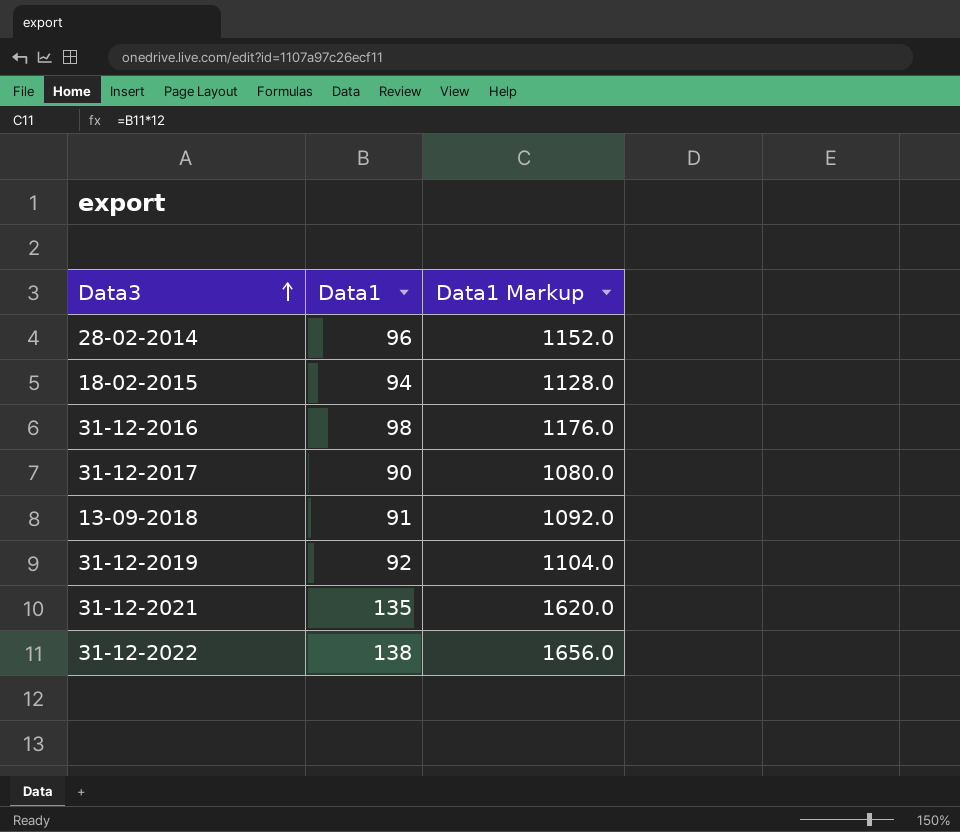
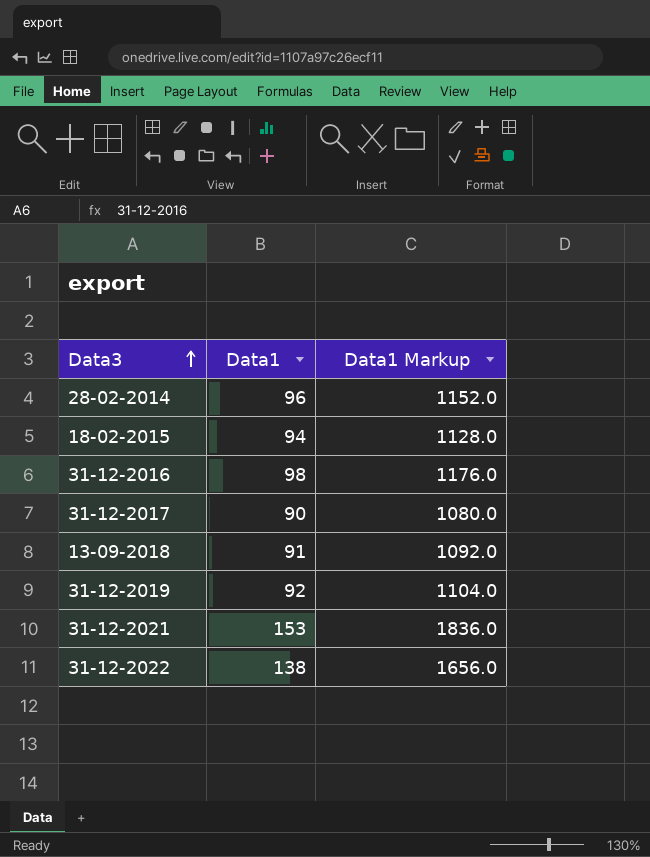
31-12-2021 | Data1: 135 -> 153
31-12-2021 | Data1 Markup: 1620.0 -> 1836.0

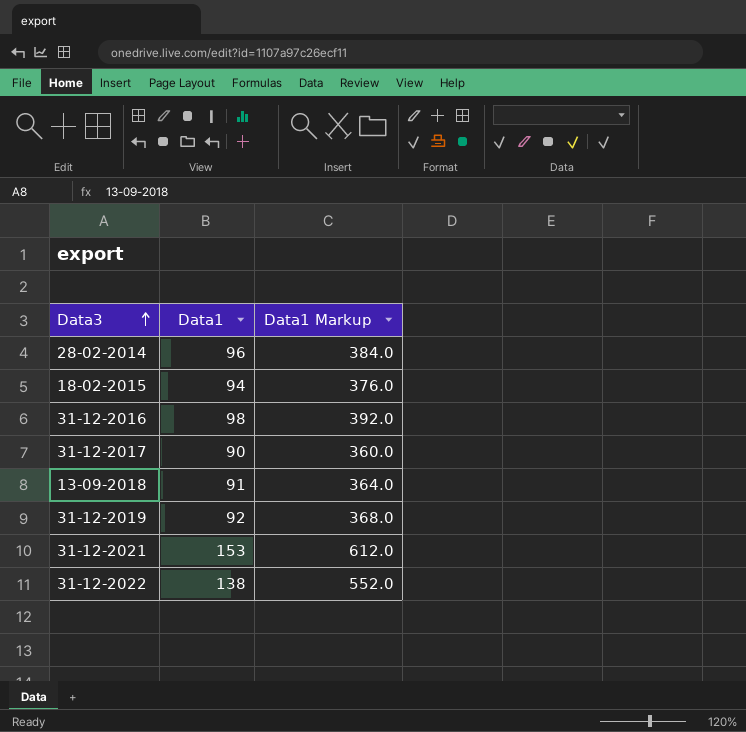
column Data1 Markup | formula: [Data1] * 12 -> [Data1] * 4

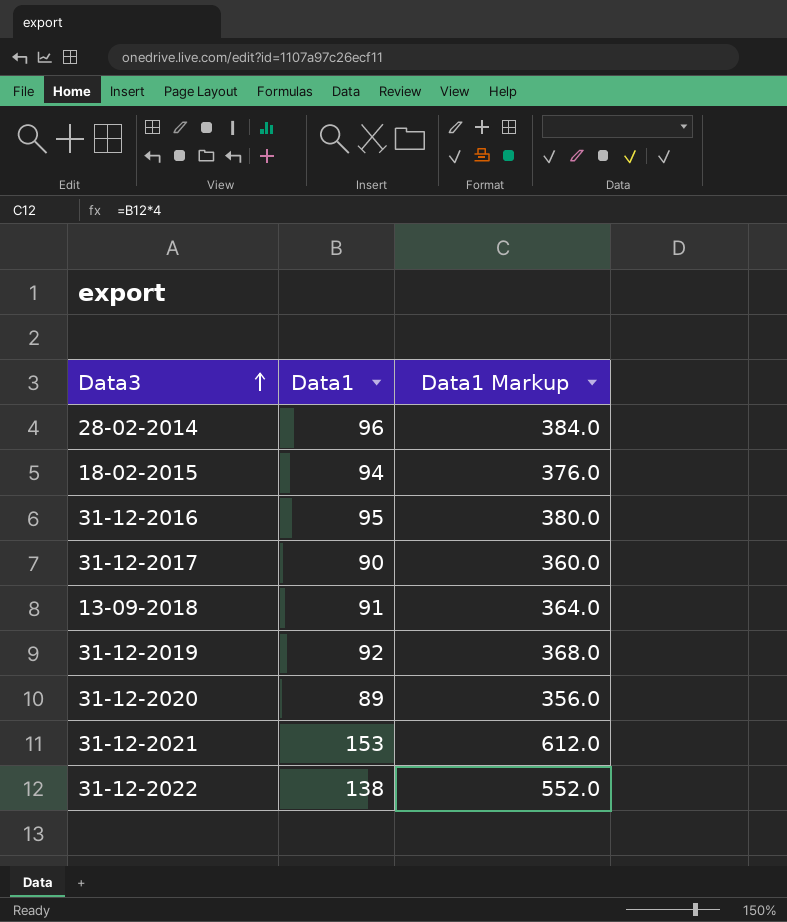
31-12-2016 | Data1: 98 -> 95
31-12-2016 | Data1 Markup: 392.0 -> 380.0
row 31-12-2020: none -> 89 | 356.0

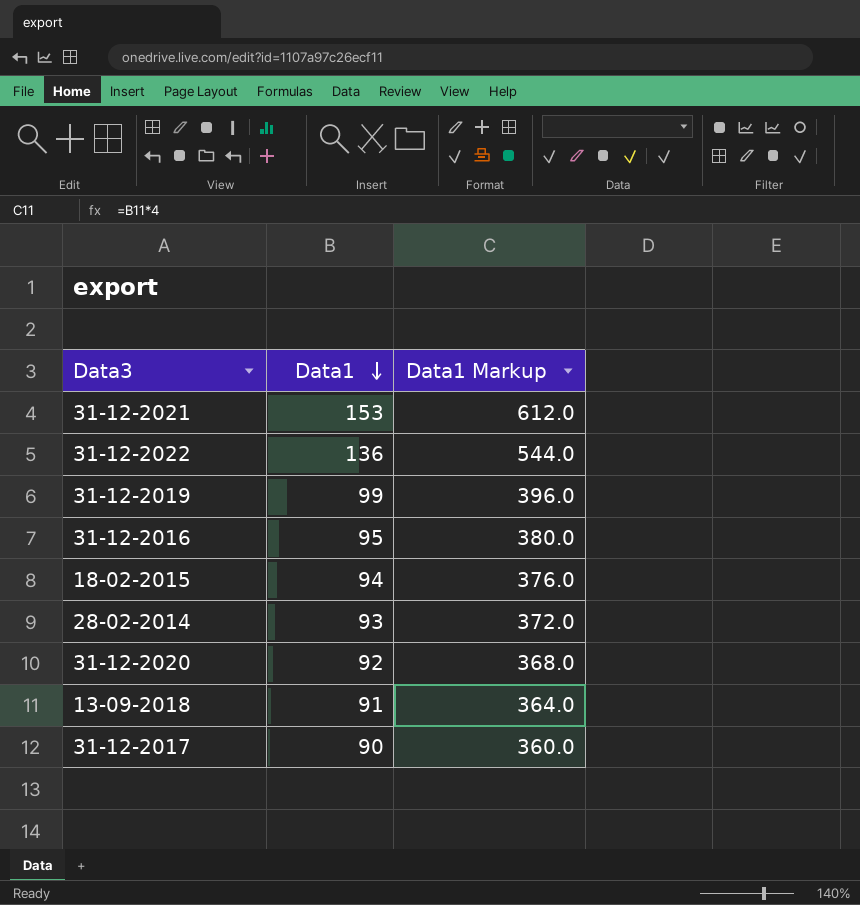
row order: Data3 ascending -> Data1 descending
31-12-2022 | Data1: 138 -> 136
31-12-2022 | Data1 Markup: 552.0 -> 544.0
31-12-2019 | Data1: 92 -> 99
31-12-2019 | Data1 Markup: 368.0 -> 396.0
28-02-2014 | Data1: 96 -> 93
28-02-2014 | Data1 Markup: 384.0 -> 372.0
31-12-2020 | Data1: 89 -> 92
31-12-2020 | Data1 Markup: 356.0 -> 368.0

